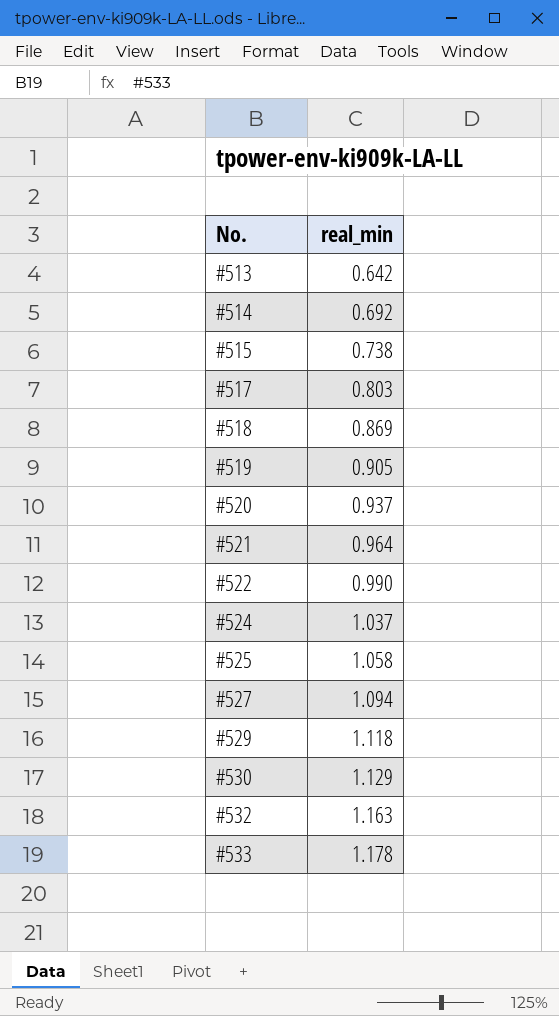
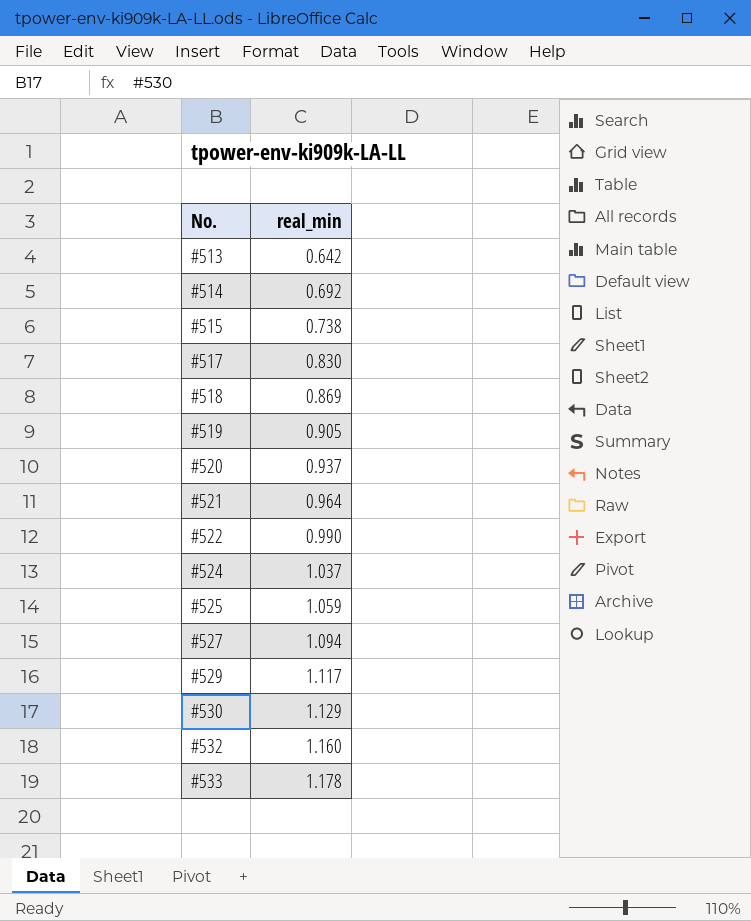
#517 | real_min: 0.803 -> 0.830
#525 | real_min: 1.058 -> 1.059
#529 | real_min: 1.118 -> 1.117
#532 | real_min: 1.163 -> 1.160

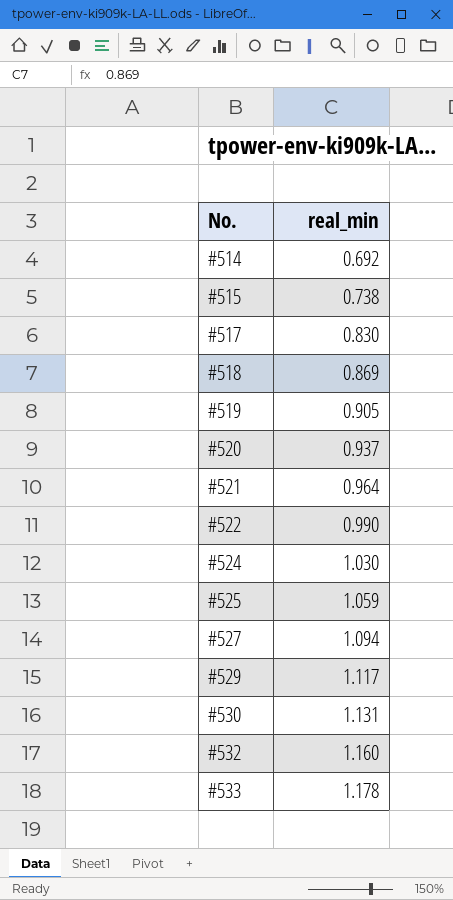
row #513: 0.642 -> none
#524 | real_min: 1.037 -> 1.030
#530 | real_min: 1.129 -> 1.131

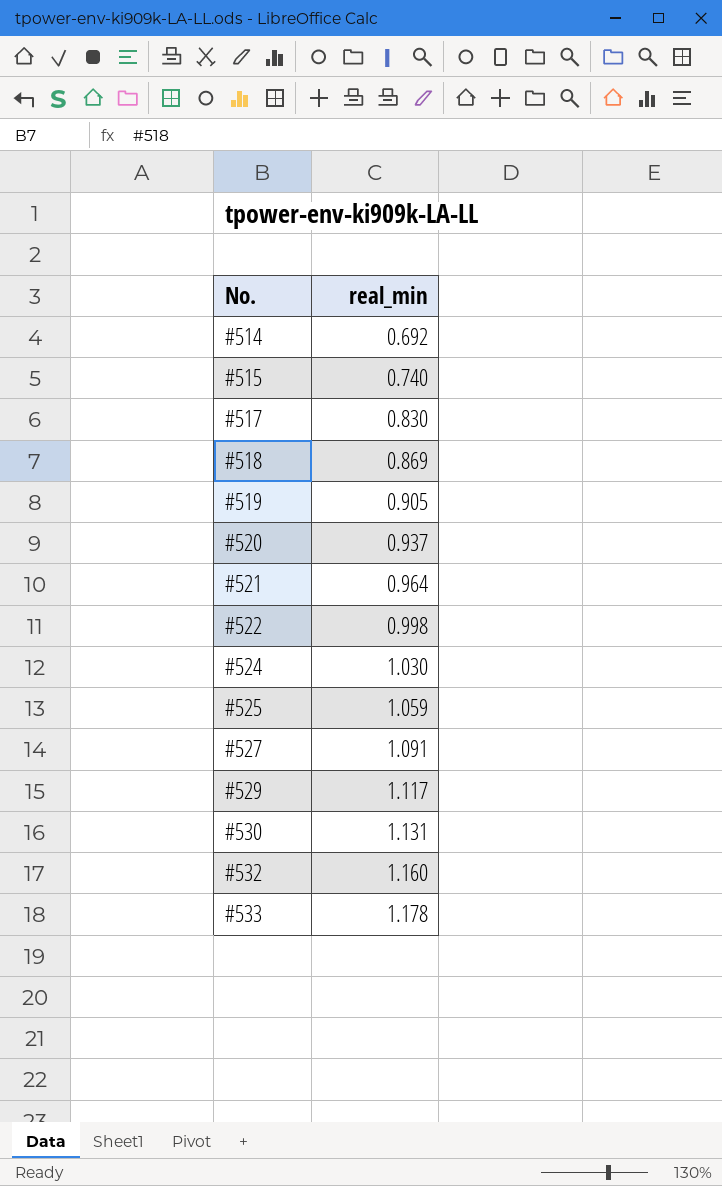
#515 | real_min: 0.738 -> 0.740
#522 | real_min: 0.990 -> 0.998
#527 | real_min: 1.094 -> 1.091

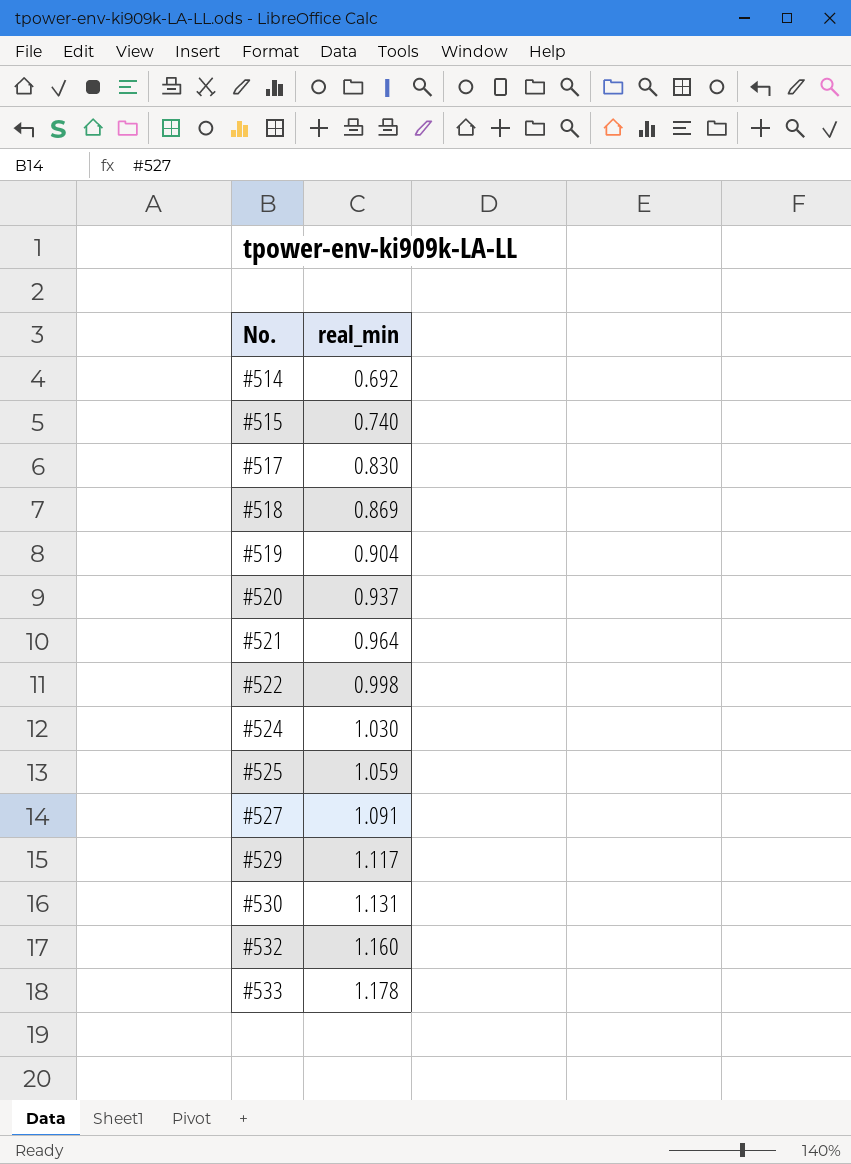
#519 | real_min: 0.905 -> 0.904

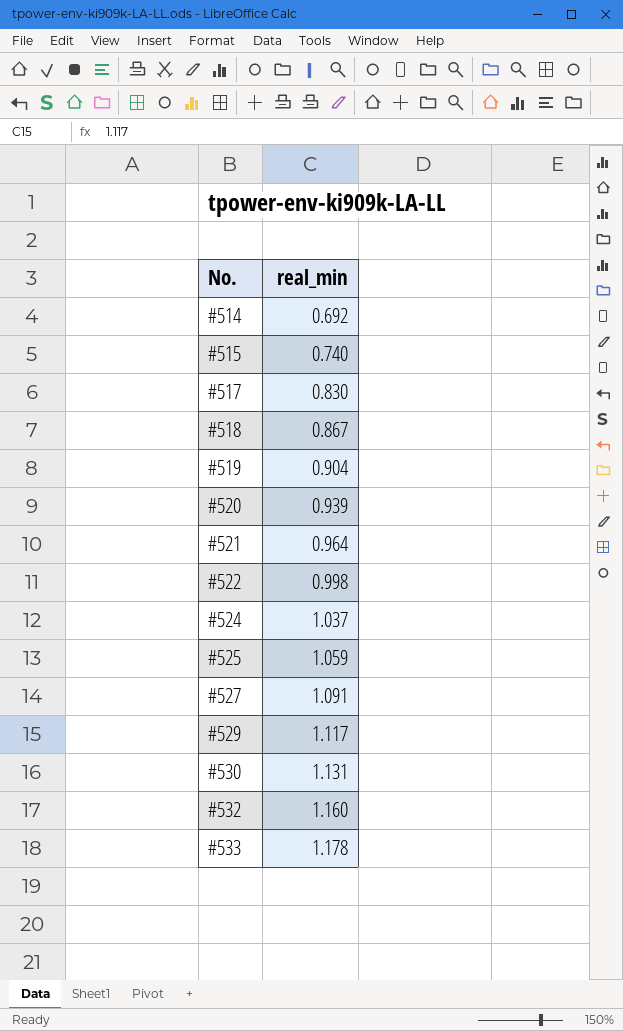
#518 | real_min: 0.869 -> 0.867
#520 | real_min: 0.937 -> 0.939
#524 | real_min: 1.030 -> 1.037

